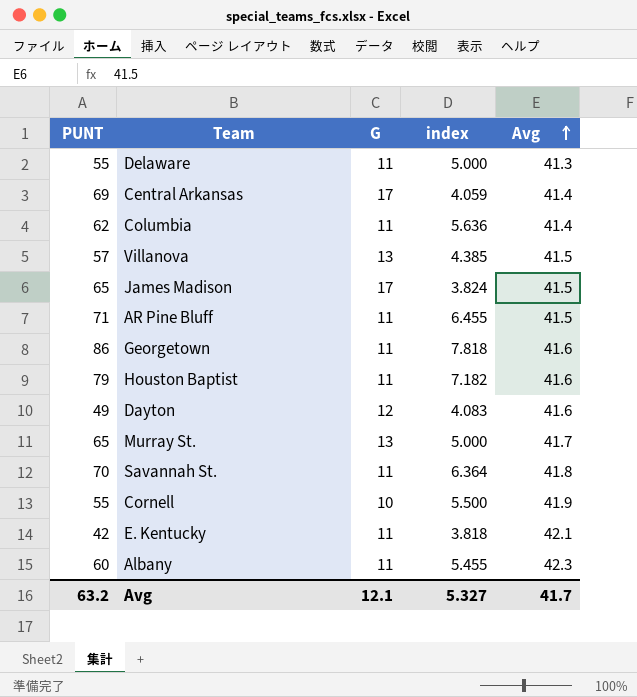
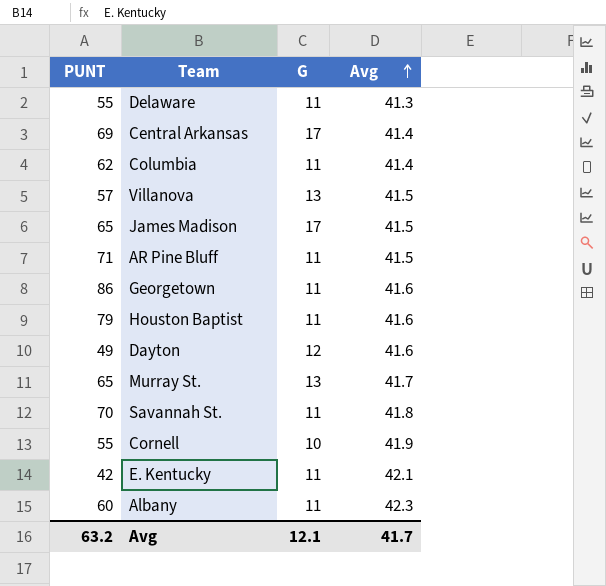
column index | formula: [PUNT] / [G] -> none

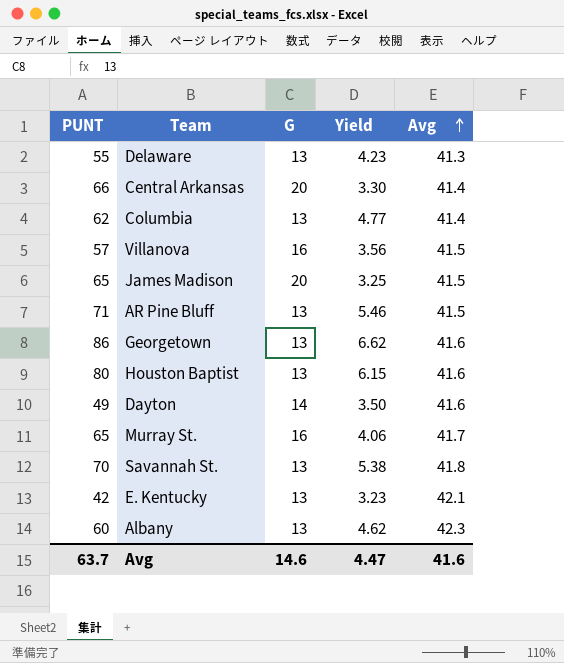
column Yield | formula: none -> [PUNT] / [G]
row Cornell: 55 | 10 | 41.9 -> none
Delaware | G: 11 -> 13
Central Arkansas | PUNT: 69 -> 66
Central Arkansas | G: 17 -> 20
Columbia | G: 11 -> 13
Villanova | G: 13 -> 16
James Madison | G: 17 -> 20
AR Pine Bluff | G: 11 -> 13
Georgetown | G: 11 -> 13
Houston Baptist | PUNT: 79 -> 80
Houston Baptist | G: 11 -> 13
Dayton | G: 12 -> 14
Murray St. | G: 13 -> 16
Savannah St. | G: 11 -> 13
E. Kentucky | G: 11 -> 13
Albany | G: 11 -> 13
Avg | PUNT: 63.2 -> 63.7
Avg | G: 12.1 -> 14.6
Avg | Avg: 41.7 -> 41.6

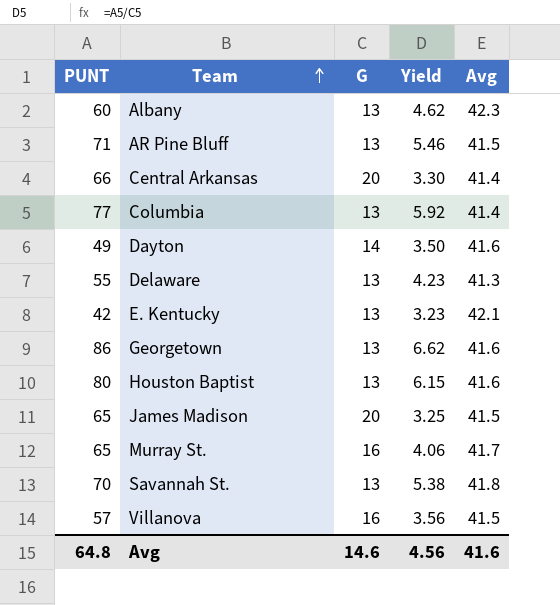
row order: Avg ascending -> Team ascending
Columbia | PUNT: 62 -> 77
Columbia | Yield: 4.77 -> 5.92
Avg | PUNT: 63.7 -> 64.8
Avg | Yield: 4.47 -> 4.56

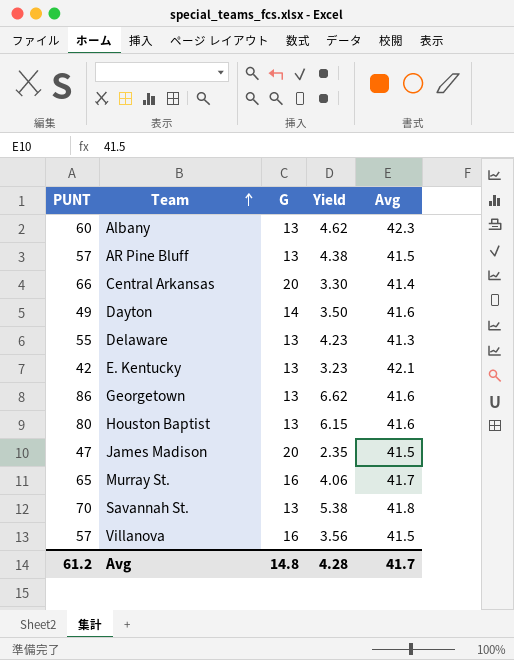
row Columbia: 77 | 13 | 5.92 | 41.4 -> none
AR Pine Bluff | PUNT: 71 -> 57
AR Pine Bluff | Yield: 5.46 -> 4.38
James Madison | PUNT: 65 -> 47
James Madison | Yield: 3.25 -> 2.35
Avg | PUNT: 64.8 -> 61.2
Avg | G: 14.6 -> 14.8
Avg | Yield: 4.56 -> 4.28
Avg | Avg: 41.6 -> 41.7

